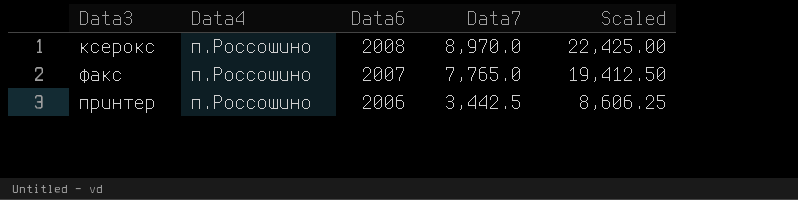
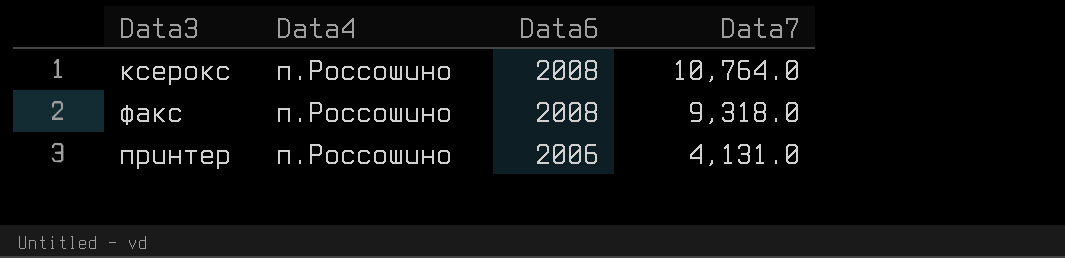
column Scaled | formula: [Data7] * 2.5 -> none
ксерокс | Data7: 8,970.0 -> 10,764.0
факс | Data6: 2007 -> 2008
факс | Data7: 7,765.0 -> 9,318.0
принтер | Data7: 3,442.5 -> 4,131.0

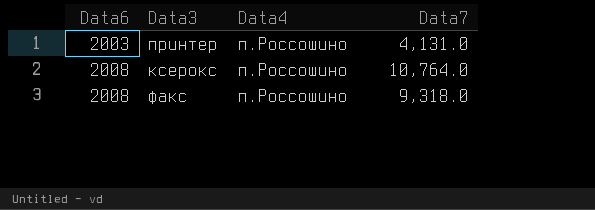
row order: Data6 descending -> Data6 ascending
column Data6 | position: 3 -> 1
принтер | Data6: 2006 -> 2003

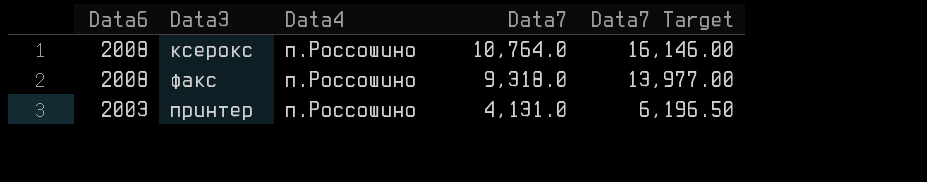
row order: Data6 ascending -> Data6 descending
column Data7 Target | formula: none -> [Data7] * 1.5

